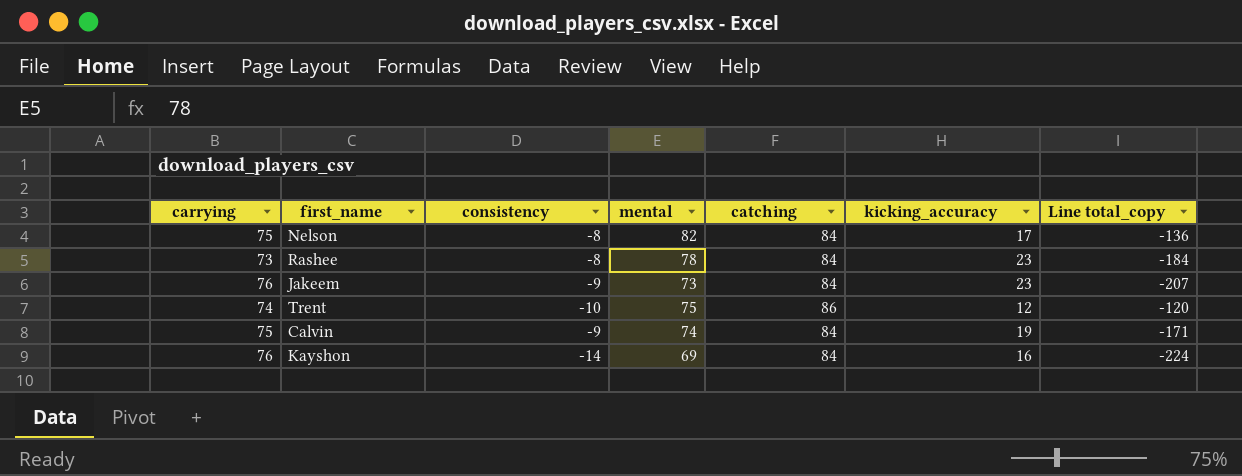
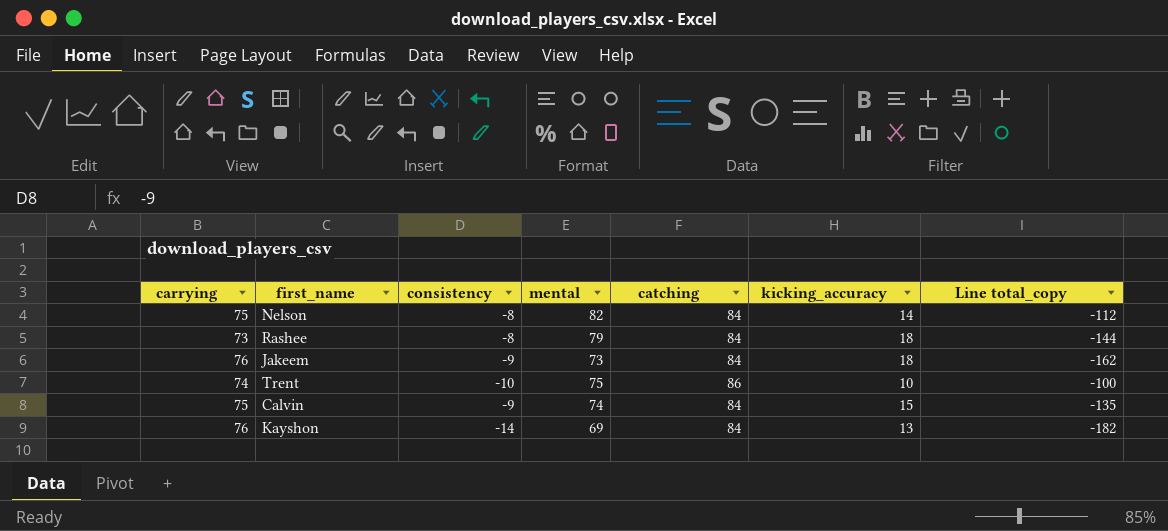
Nelson | kicking_accuracy: 17 -> 14
Nelson | Line total_copy: -136 -> -112
Rashee | mental: 78 -> 79
Rashee | kicking_accuracy: 23 -> 18
Rashee | Line total_copy: -184 -> -144
Jakeem | kicking_accuracy: 23 -> 18
Jakeem | Line total_copy: -207 -> -162
Trent | kicking_accuracy: 12 -> 10
Trent | Line total_copy: -120 -> -100
Calvin | kicking_accuracy: 19 -> 15
Calvin | Line total_copy: -171 -> -135
Kayshon | kicking_accuracy: 16 -> 13
Kayshon | Line total_copy: -224 -> -182

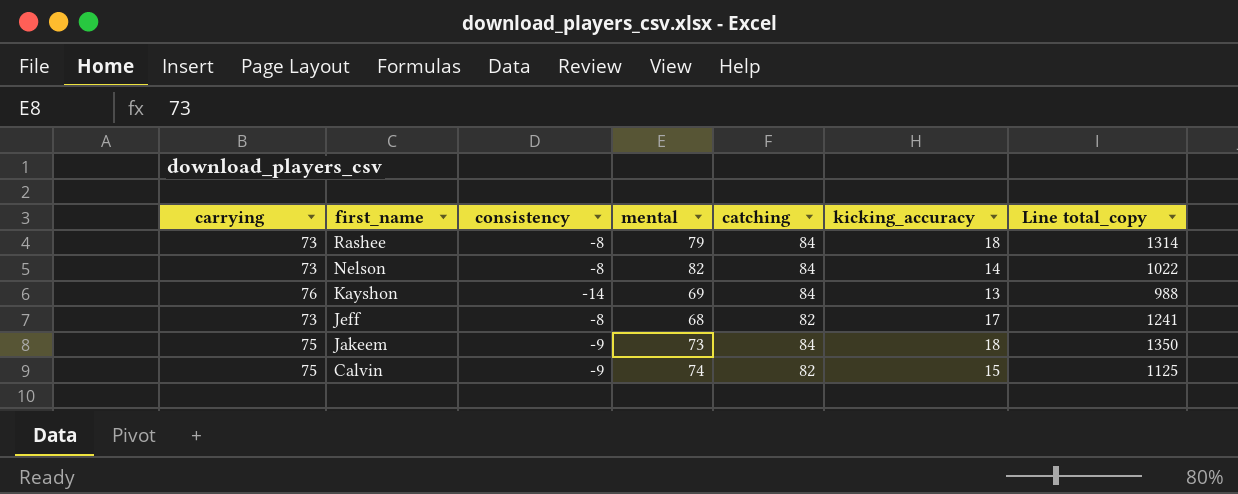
row order: none -> first_name descending
column Line total_copy | formula: [consistency] * [kicking_accuracy] -> [carrying] * [kicking_accuracy]
row Trent: 74 | -10 | 75 | 86 | 10 | -100 -> none
Nelson | carrying: 75 -> 73
row Jeff: none -> 73 | -8 | 68 | 82 | 17 | 1241
Jakeem | carrying: 76 -> 75
Calvin | catching: 84 -> 82

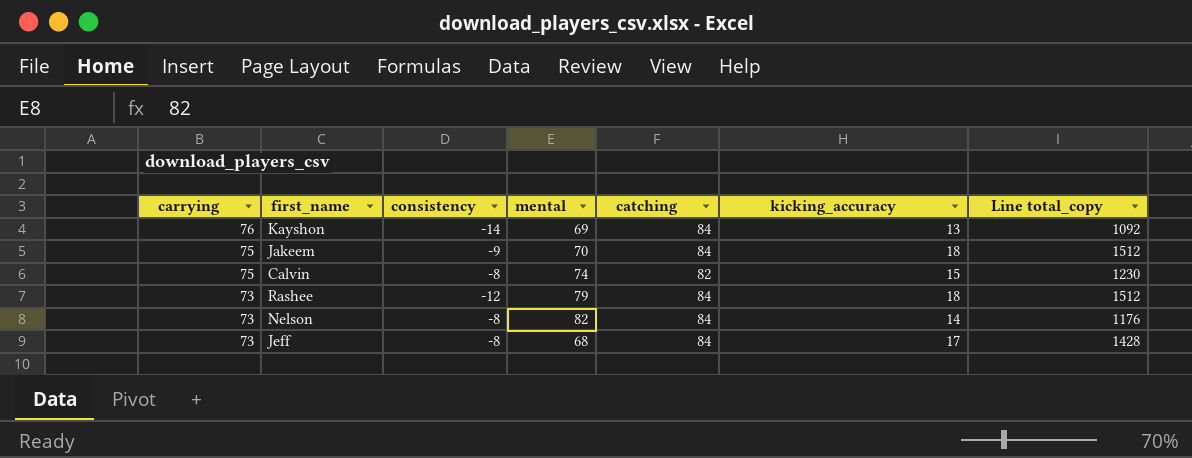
row order: first_name descending -> carrying descending
column Line total_copy | formula: [carrying] * [kicking_accuracy] -> [catching] * [kicking_accuracy]
Jakeem | mental: 73 -> 70
Calvin | consistency: -9 -> -8
Rashee | consistency: -8 -> -12
Jeff | catching: 82 -> 84

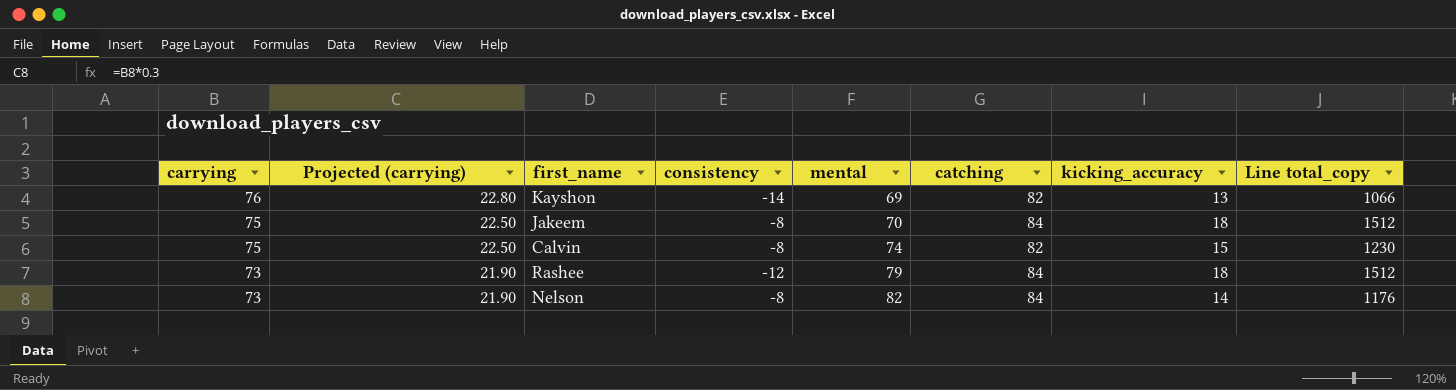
column Projected (carrying) | formula: none -> [carrying] * 0.3
row Jeff: 73 | -8 | 68 | 84 | 17 | 1428 -> none
Kayshon | catching: 84 -> 82
Kayshon | Line total_copy: 1092 -> 1066
Jakeem | consistency: -9 -> -8

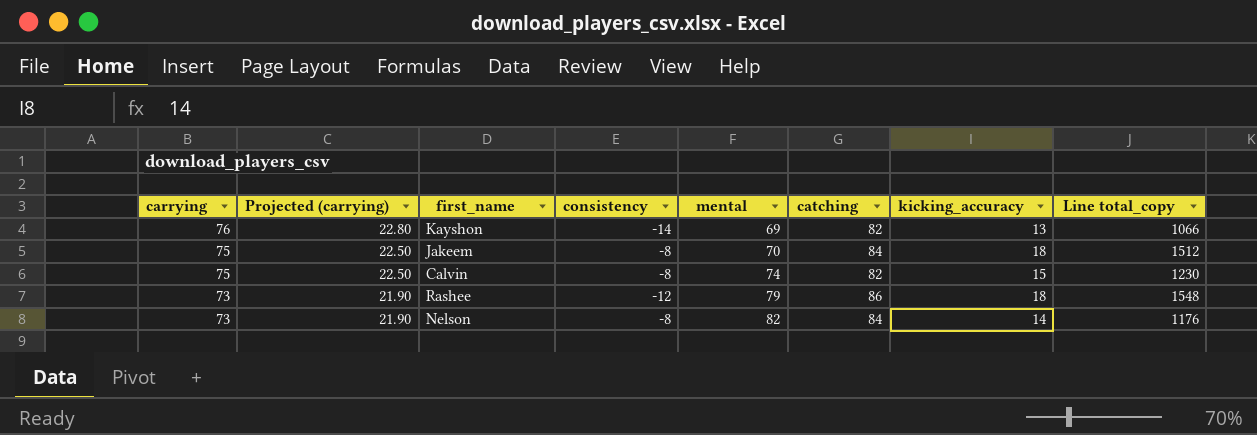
Rashee | catching: 84 -> 86
Rashee | Line total_copy: 1512 -> 1548

